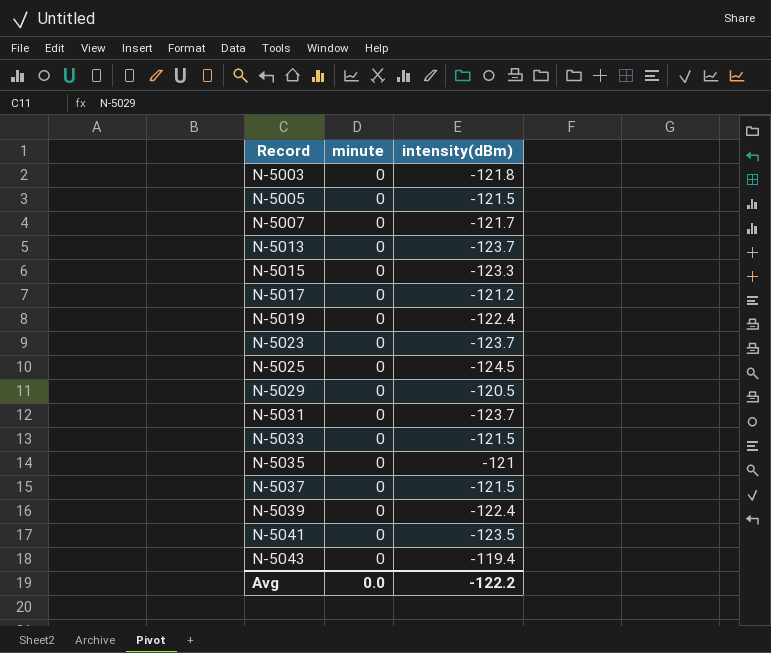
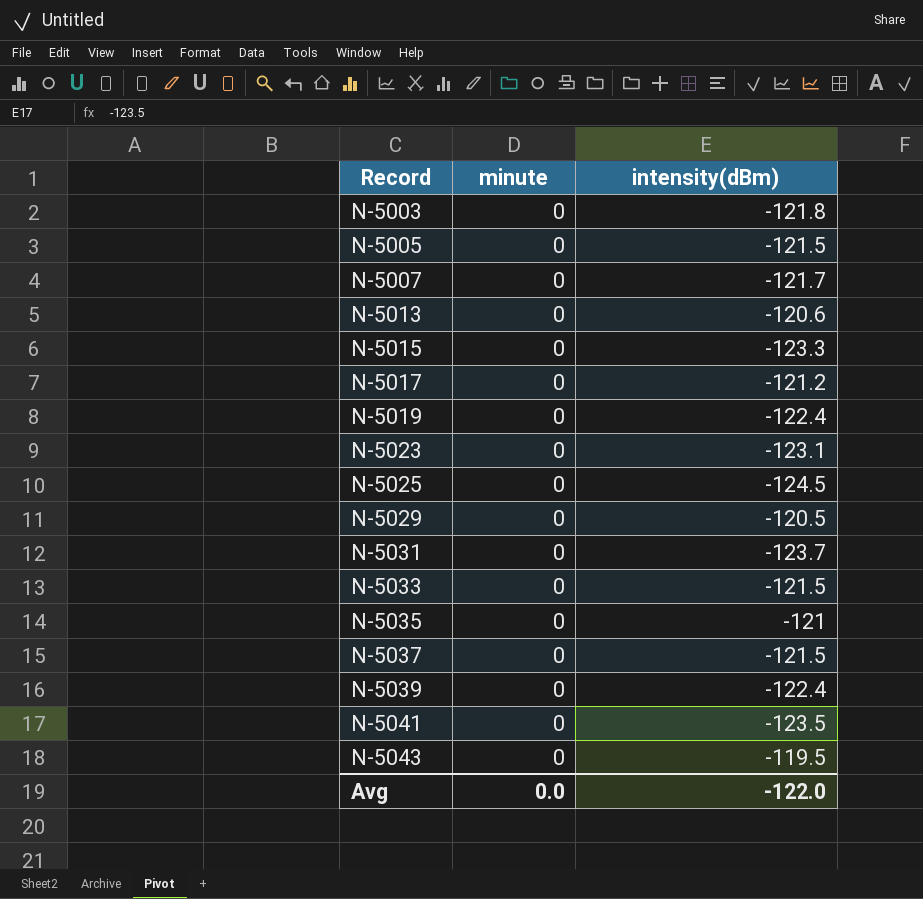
N-5013 | intensity(dBm): -123.7 -> -120.6
N-5023 | intensity(dBm): -123.7 -> -123.1
N-5043 | intensity(dBm): -119.4 -> -119.5
Avg | intensity(dBm): -122.2 -> -122.0

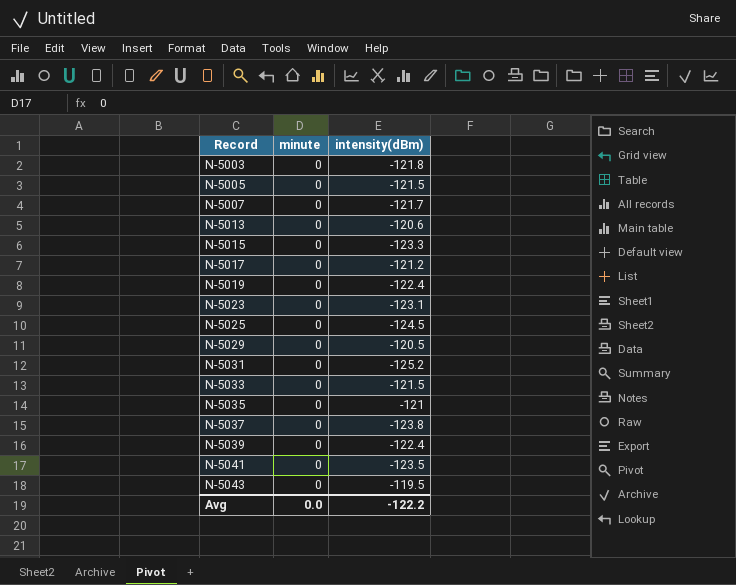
N-5031 | intensity(dBm): -123.7 -> -125.2
N-5037 | intensity(dBm): -121.5 -> -123.8
Avg | intensity(dBm): -122.0 -> -122.2

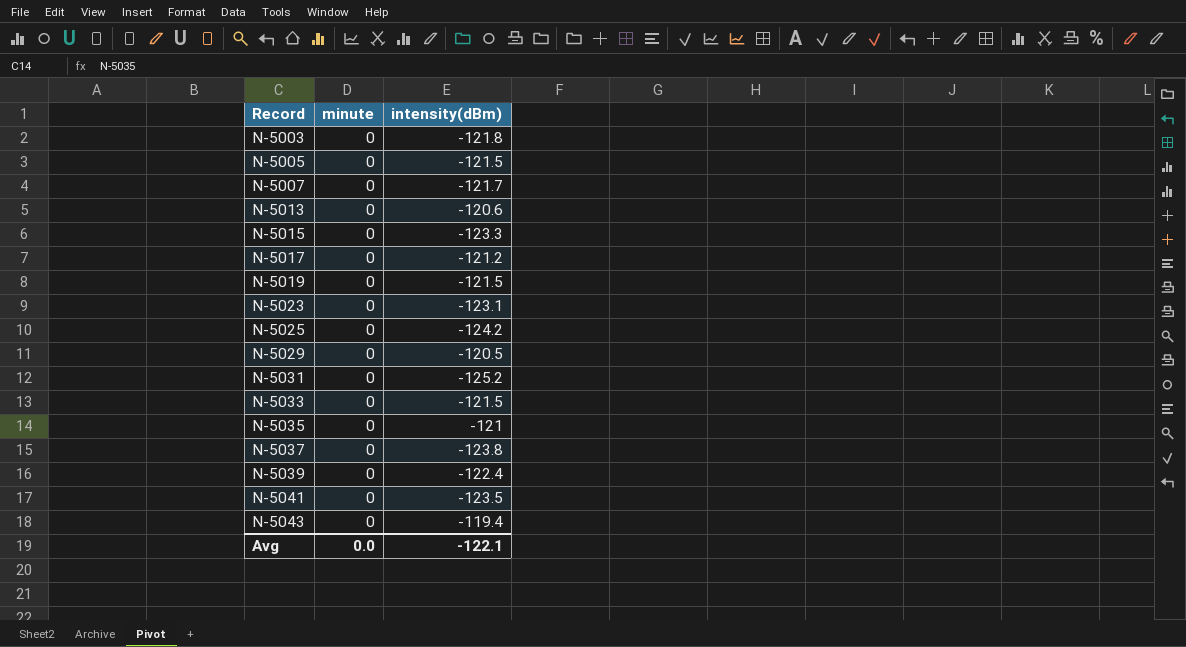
N-5019 | intensity(dBm): -122.4 -> -121.5
N-5025 | intensity(dBm): -124.5 -> -124.2
N-5043 | intensity(dBm): -119.5 -> -119.4
Avg | intensity(dBm): -122.2 -> -122.1

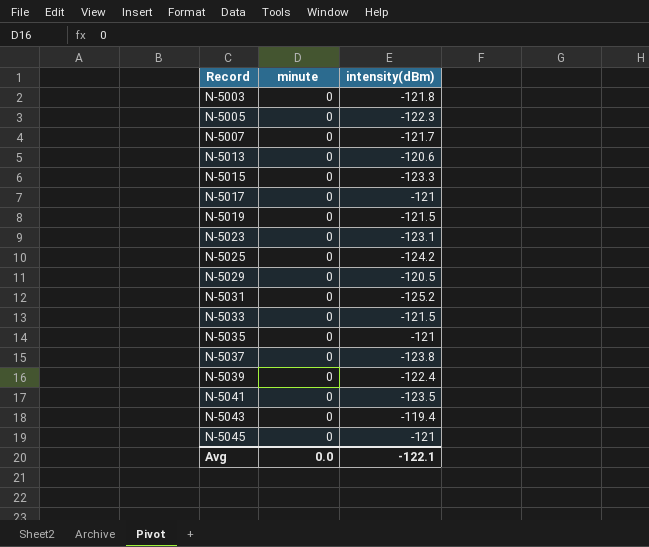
N-5005 | intensity(dBm): -121.5 -> -122.3
N-5017 | intensity(dBm): -121.2 -> -121
row N-5045: none -> 0 | -121

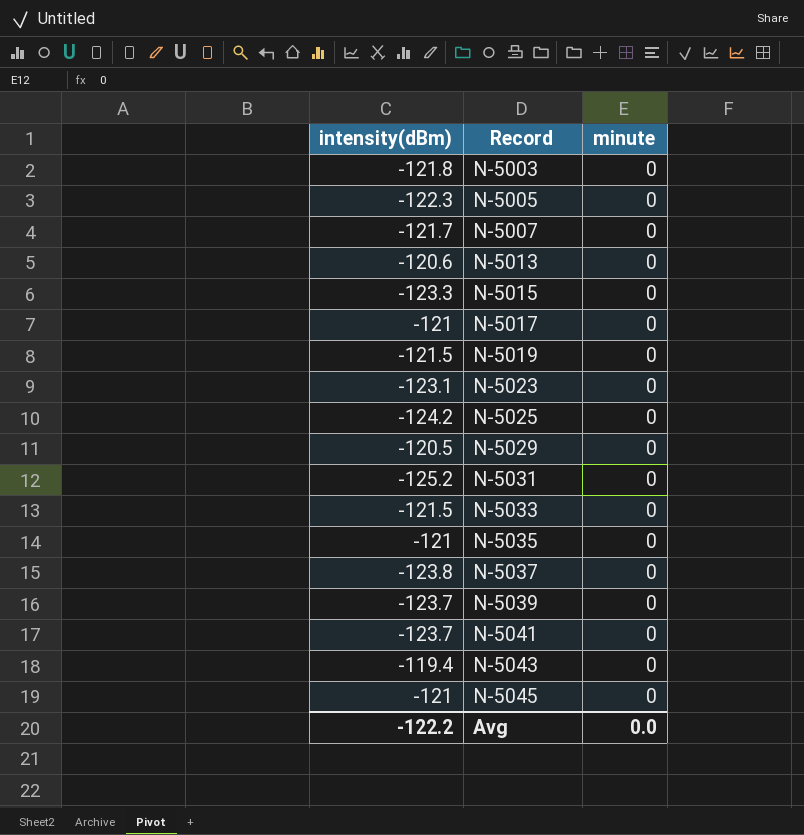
column intensity(dBm) | position: 3 -> 1
N-5039 | intensity(dBm): -122.4 -> -123.7
N-5041 | intensity(dBm): -123.5 -> -123.7
Avg | intensity(dBm): -122.1 -> -122.2

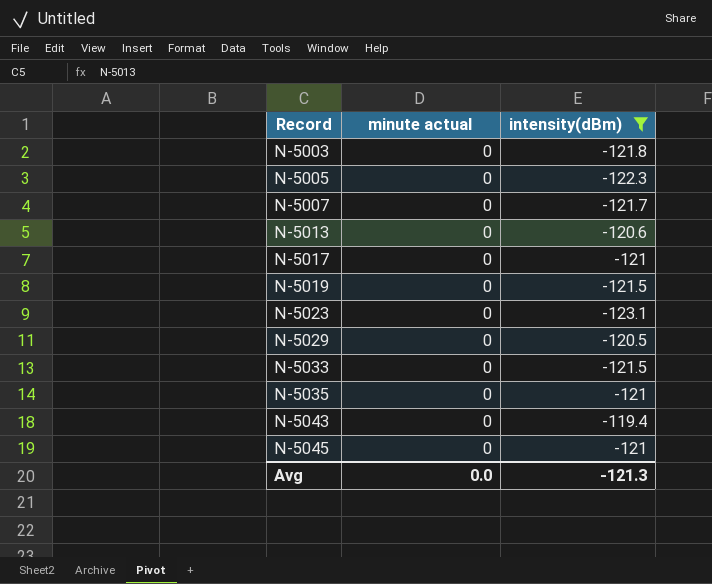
filter: none -> intensity(dBm) >= -123.1
column name: minute -> minute actual
column intensity(dBm) | position: 1 -> 3
Avg | intensity(dBm): -122.2 -> -121.3

